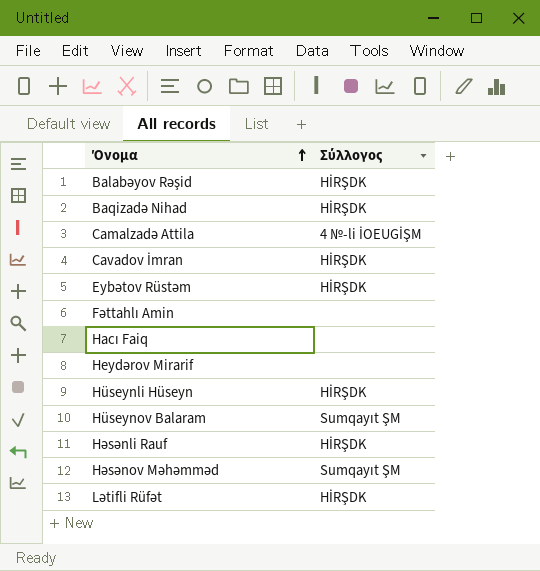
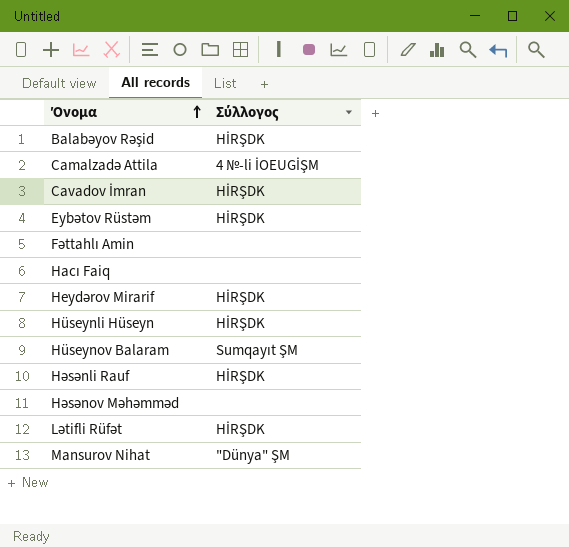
row Baqizadə Nihad: HİRŞDK -> none
Heydərov Mirarif | Σύλλογος: none -> HİRŞDK
Həsənov Məhəmməd | Σύλλογος: Sumqayıt ŞM -> none
row Mansurov Nihat: none -> "Dünya" ŞM

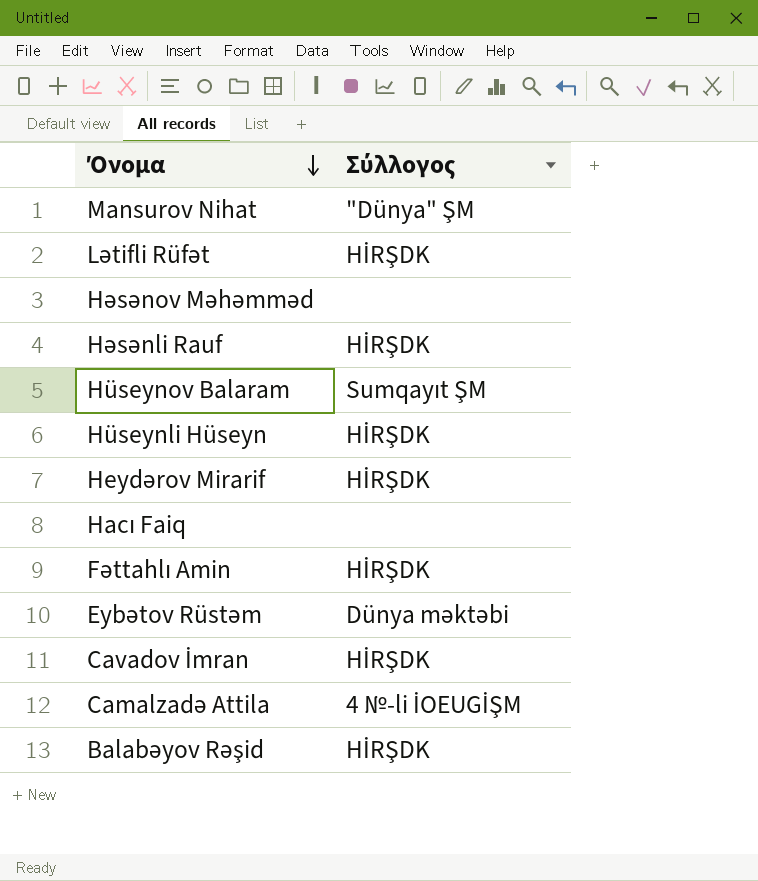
row order: Όνομα ascending -> Όνομα descending
Fəttahlı Amin | Σύλλογος: none -> HİRŞDK
Eybətov Rüstəm | Σύλλογος: HİRŞDK -> Dünya məktəbi

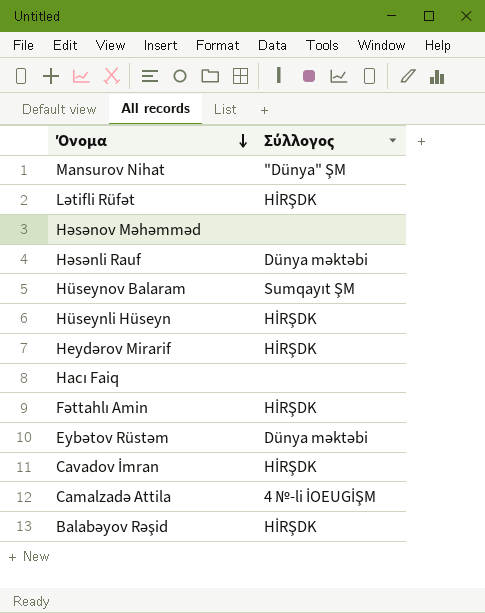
Həsənli Rauf | Σύλλογος: HİRŞDK -> Dünya məktəbi

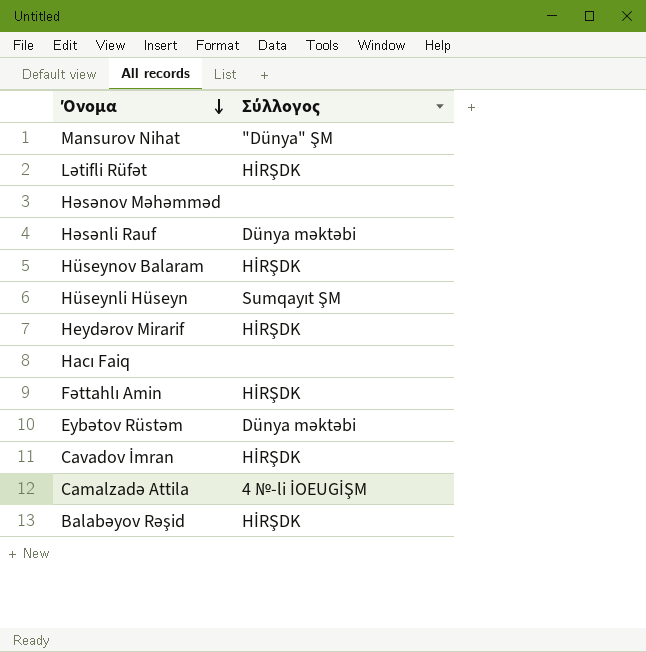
Hüseynov Balaram | Σύλλογος: Sumqayıt ŞM -> HİRŞDK
Hüseynli Hüseyn | Σύλλογος: HİRŞDK -> Sumqayıt ŞM

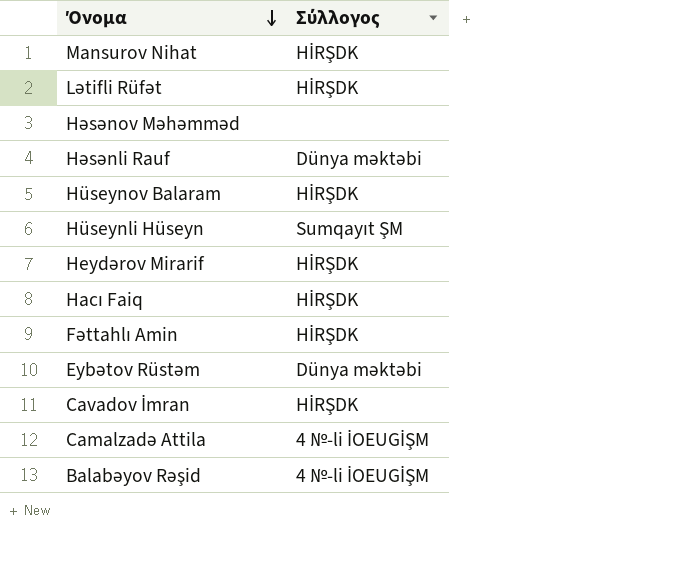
Mansurov Nihat | Σύλλογος: "Dünya" ŞM -> HİRŞDK
Hacı Faiq | Σύλλογος: none -> HİRŞDK
Balabəyov Rəşid | Σύλλογος: HİRŞDK -> 4 №-li İOEUGİŞM

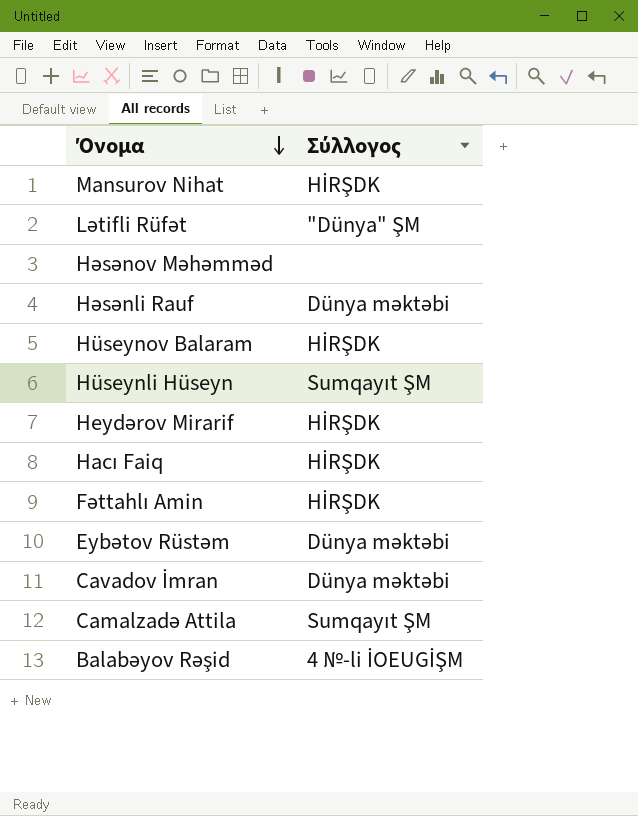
Lətifli Rüfət | Σύλλογος: HİRŞDK -> "Dünya" ŞM
Cavadov İmran | Σύλλογος: HİRŞDK -> Dünya məktəbi
Camalzadə Attila | Σύλλογος: 4 №-li İOEUGİŞM -> Sumqayıt ŞM

